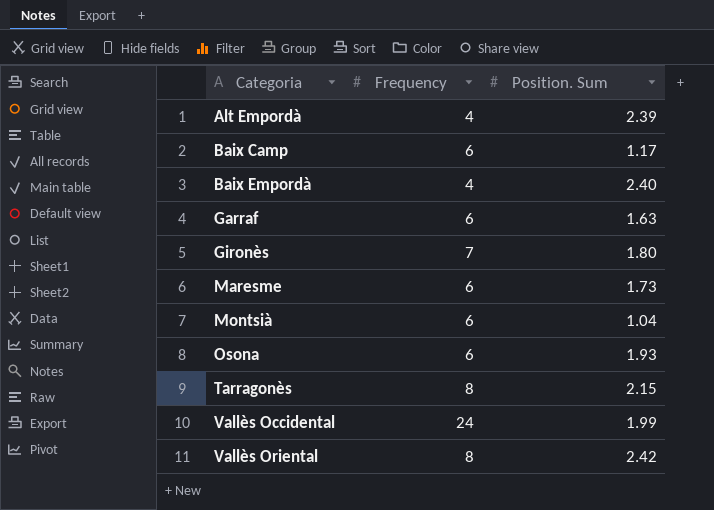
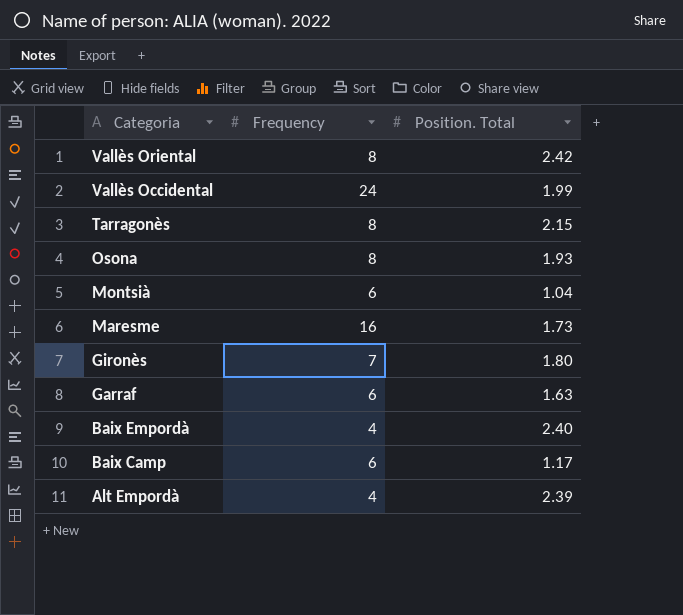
row order: Categoria ascending -> Categoria descending
column name: Position. Sum -> Position. Total
Osona | Frequency: 6 -> 8
Maresme | Frequency: 6 -> 16

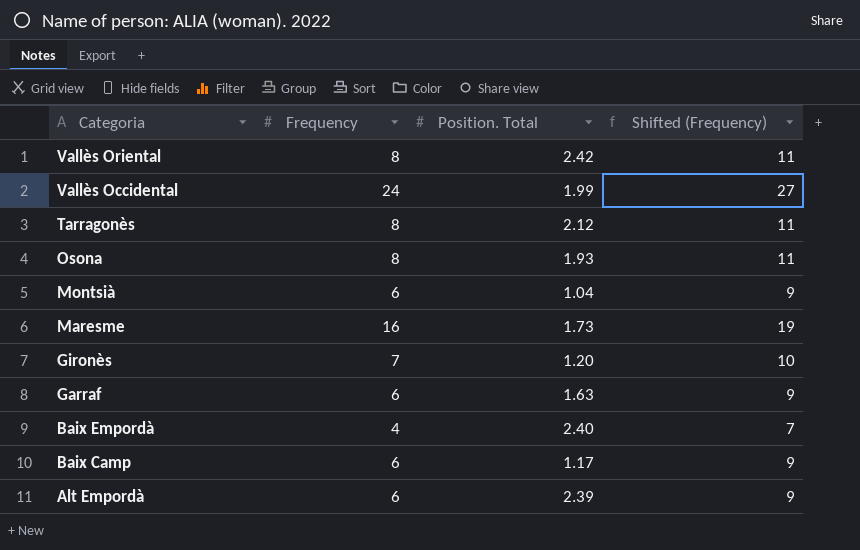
column Shifted (Frequency) | formula: none -> [Frequency] + 3
Tarragonès | Position. Total: 2.15 -> 2.12
Gironès | Position. Total: 1.80 -> 1.20
Alt Empordà | Frequency: 4 -> 6

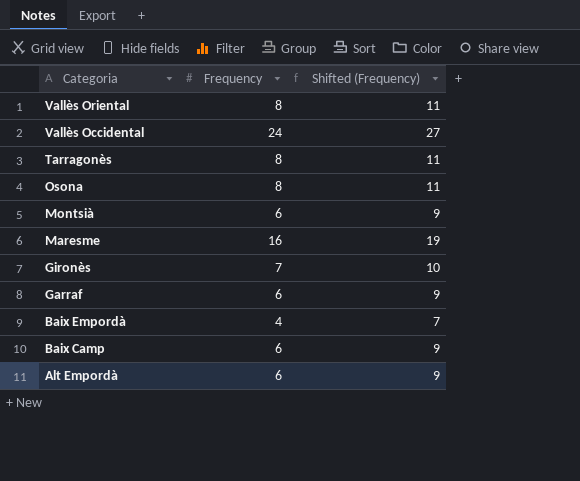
column Position. Total | position: 3 -> none

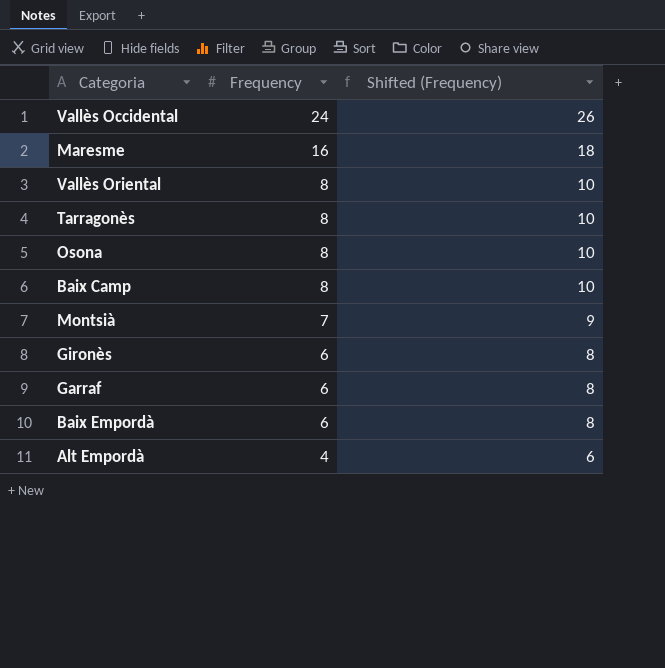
row order: Categoria descending -> Frequency descending
column Shifted (Frequency) | formula: [Frequency] + 3 -> [Frequency] + 2
Baix Camp | Frequency: 6 -> 8
Montsià | Frequency: 6 -> 7
Gironès | Frequency: 7 -> 6
Baix Empordà | Frequency: 4 -> 6
Alt Empordà | Frequency: 6 -> 4

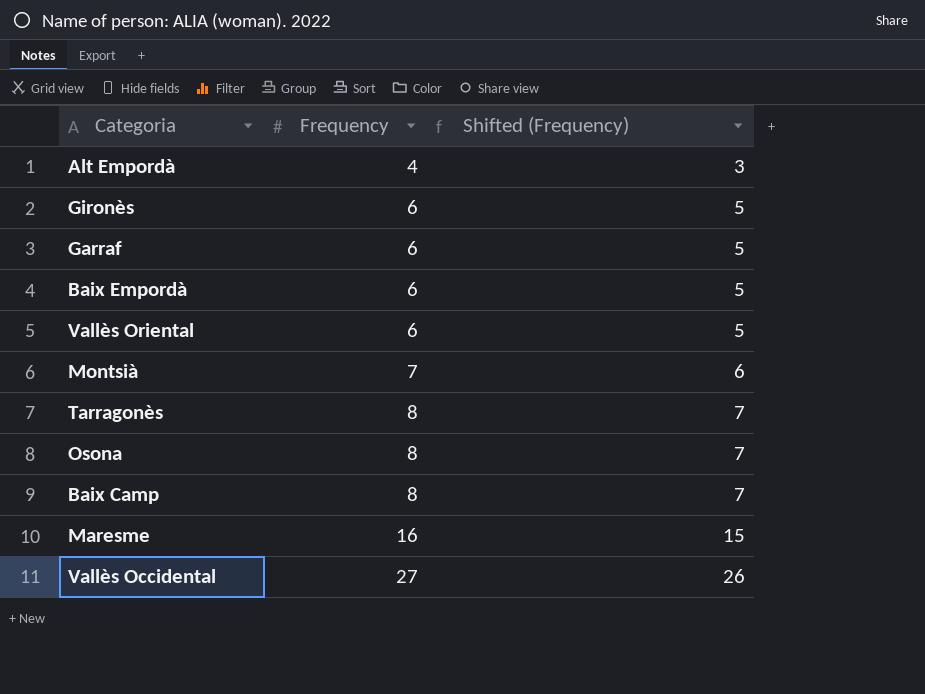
row order: Frequency descending -> Frequency ascending
column Shifted (Frequency) | formula: [Frequency] + 2 -> [Frequency] - 1
Vallès Oriental | Frequency: 8 -> 6
Vallès Occidental | Frequency: 24 -> 27

